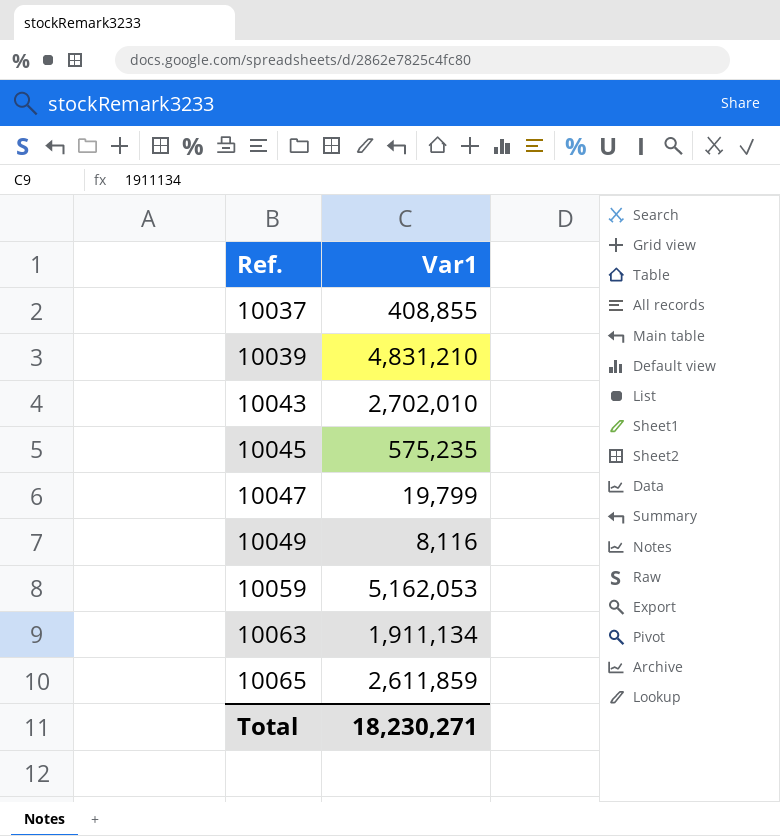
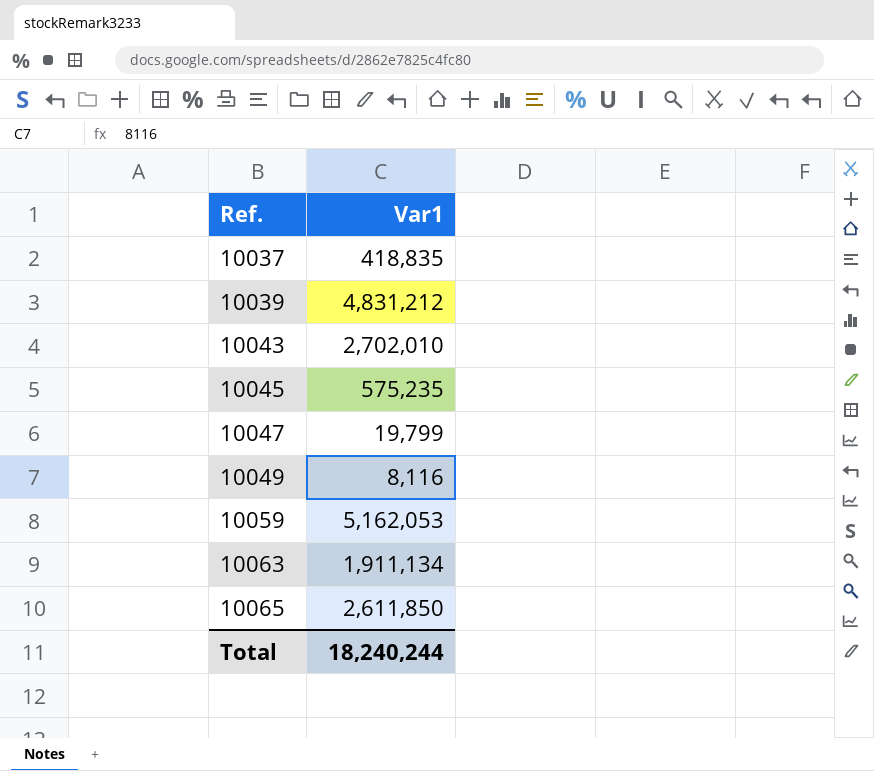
10037 | Var1: 408,855 -> 418,835
10039 | Var1: 4,831,210 -> 4,831,212
10065 | Var1: 2,611,859 -> 2,611,850
Total | Var1: 18,230,271 -> 18,240,244

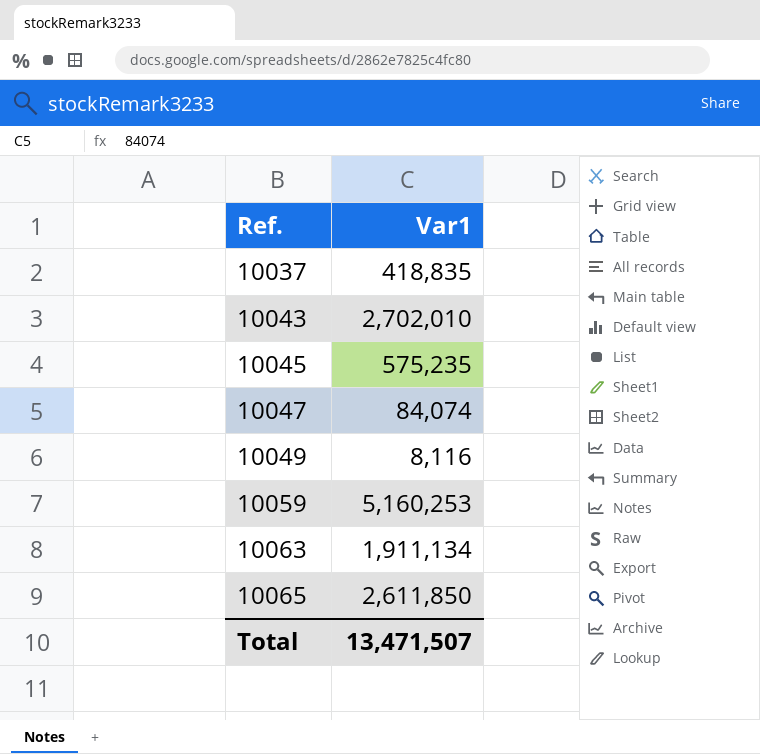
row 10039: 4,831,212 -> none
10047 | Var1: 19,799 -> 84,074
10059 | Var1: 5,162,053 -> 5,160,253
Total | Var1: 18,240,244 -> 13,471,507

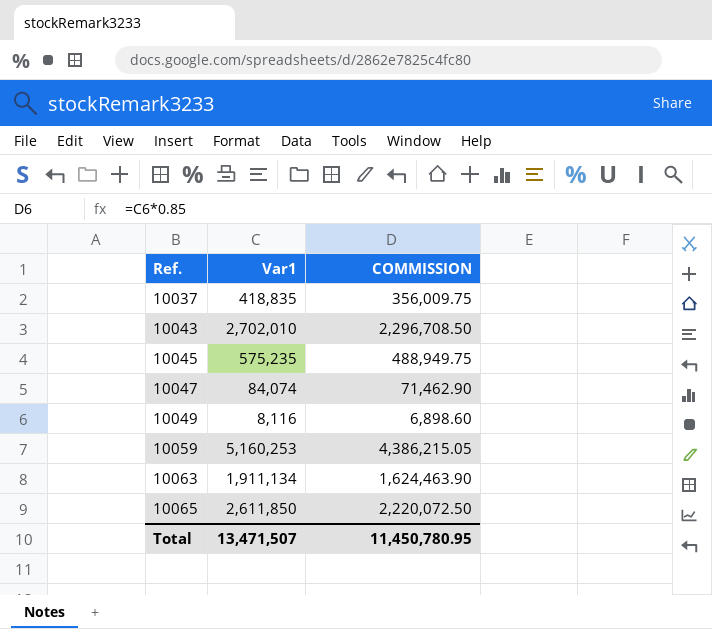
column COMMISSION | formula: none -> [Var1] * 0.85

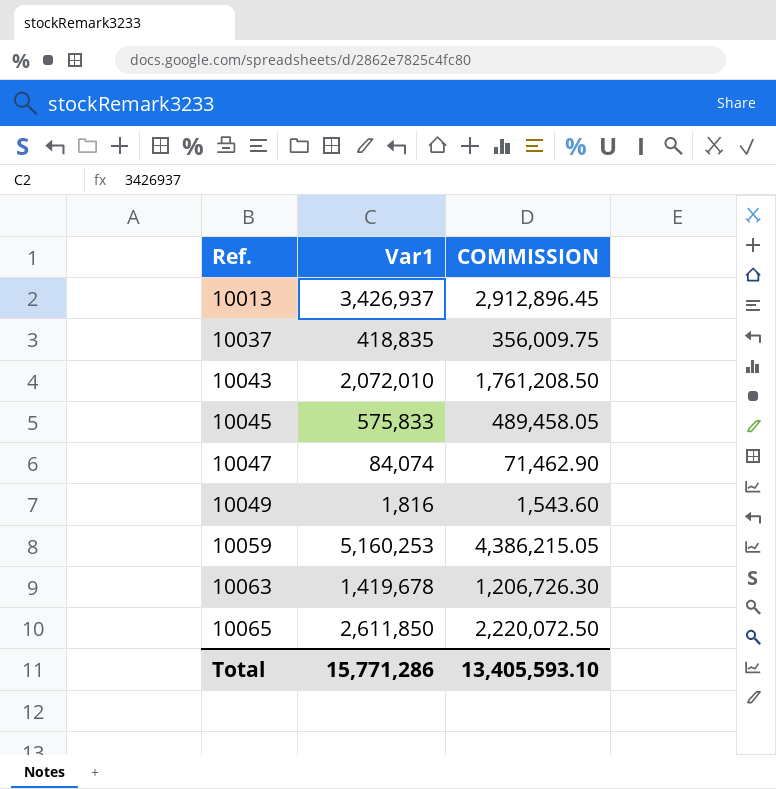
row 10013: none -> 3,426,937 | 2,912,896.45
10043 | Var1: 2,702,010 -> 2,072,010
10043 | COMMISSION: 2,296,708.50 -> 1,761,208.50
10045 | Var1: 575,235 -> 575,833
10045 | COMMISSION: 488,949.75 -> 489,458.05
10049 | Var1: 8,116 -> 1,816
10049 | COMMISSION: 6,898.60 -> 1,543.60
10063 | Var1: 1,911,134 -> 1,419,678
10063 | COMMISSION: 1,624,463.90 -> 1,206,726.30
Total | Var1: 13,471,507 -> 15,771,286
Total | COMMISSION: 11,450,780.95 -> 13,405,593.10

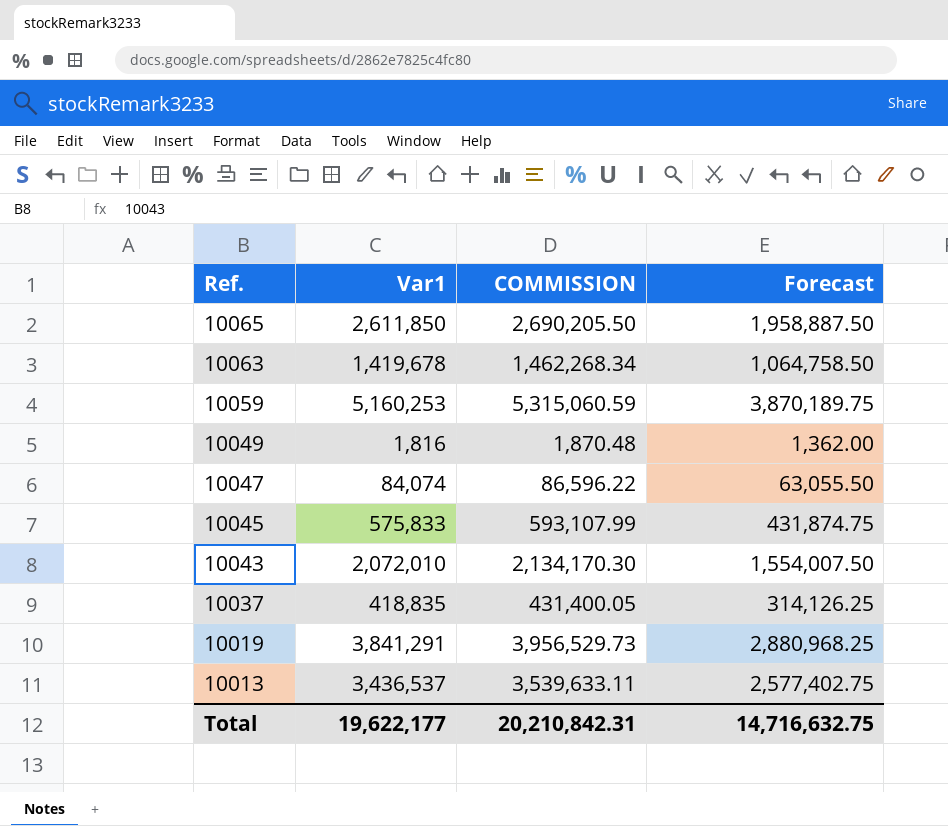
row order: Ref. ascending -> Ref. descending
column COMMISSION | formula: [Var1] * 0.85 -> [Var1] * 1.03
column Forecast | formula: none -> [Var1] * 0.75
row 10019: none -> 3,841,291 | 3,956,529.73 | 2,880,968.25
10013 | Var1: 3,426,937 -> 3,436,537
Total | Var1: 15,771,286 -> 19,622,177
Total | COMMISSION: 13,405,593.10 -> 20,210,842.31

